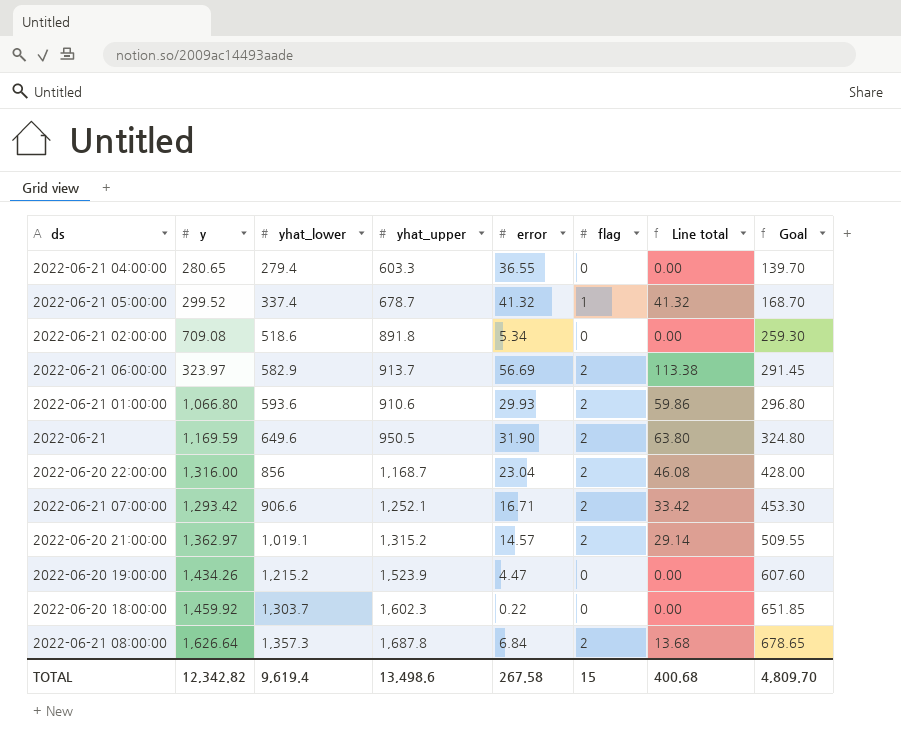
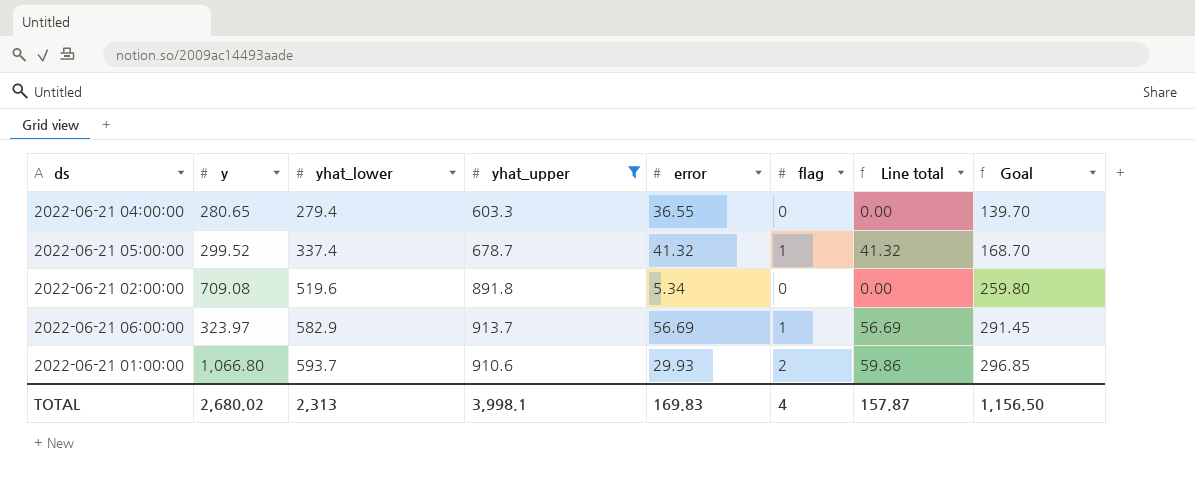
filter: none -> yhat_upper <= 913.7
2022-06-21 02:00:00 | yhat_lower: 518.6 -> 519.6
2022-06-21 02:00:00 | Goal: 259.30 -> 259.80
2022-06-21 06:00:00 | flag: 2 -> 1
2022-06-21 06:00:00 | Line total: 113.38 -> 56.69
2022-06-21 01:00:00 | yhat_lower: 593.6 -> 593.7
2022-06-21 01:00:00 | Goal: 296.80 -> 296.85
TOTAL | y: 12,342.82 -> 2,680.02
TOTAL | yhat_lower: 9,619.4 -> 2,313
TOTAL | yhat_upper: 13,498.6 -> 3,998.1
TOTAL | error: 267.58 -> 169.83
TOTAL | flag: 15 -> 4
TOTAL | Line total: 400.68 -> 157.87
TOTAL | Goal: 4,809.70 -> 1,156.50

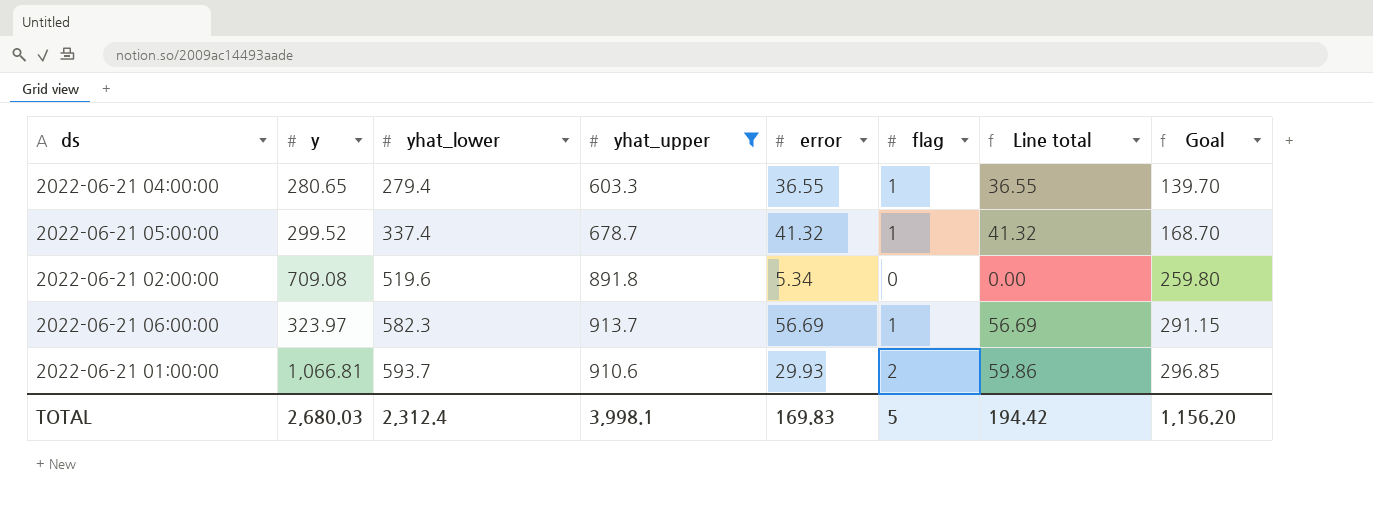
2022-06-21 04:00:00 | flag: 0 -> 1
2022-06-21 04:00:00 | Line total: 0.00 -> 36.55
2022-06-21 06:00:00 | yhat_lower: 582.9 -> 582.3
2022-06-21 06:00:00 | Goal: 291.45 -> 291.15
2022-06-21 01:00:00 | y: 1,066.80 -> 1,066.81
TOTAL | y: 2,680.02 -> 2,680.03
TOTAL | yhat_lower: 2,313 -> 2,312.4
TOTAL | flag: 4 -> 5
TOTAL | Line total: 157.87 -> 194.42
TOTAL | Goal: 1,156.50 -> 1,156.20

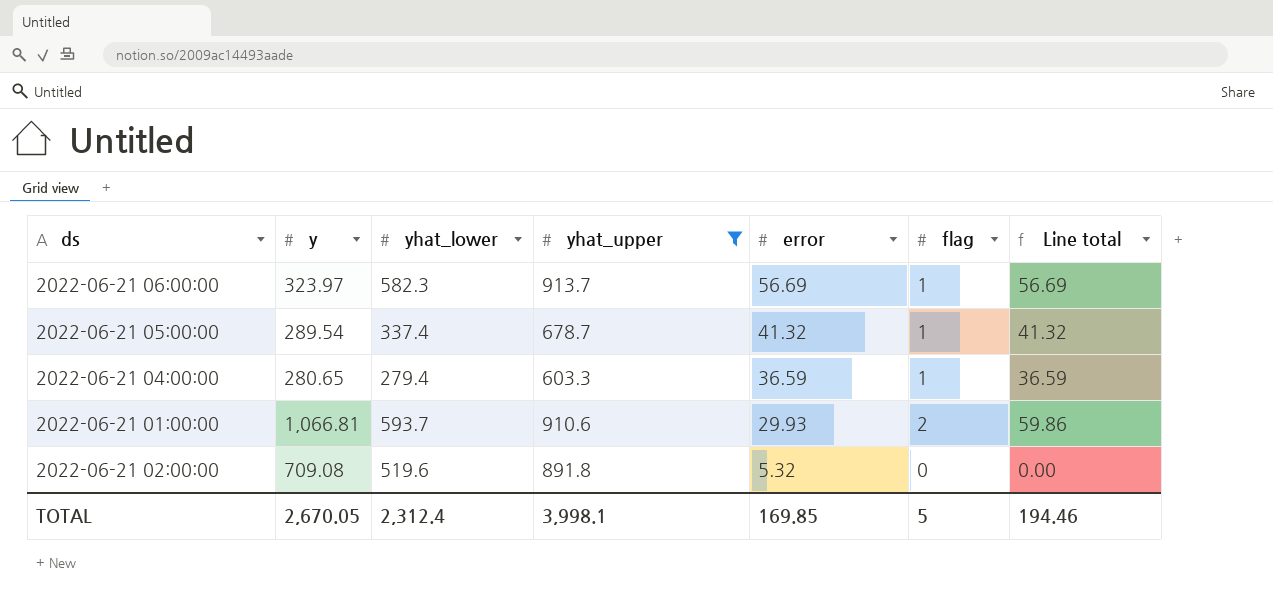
row order: yhat_lower ascending -> error descending
column Goal | formula: [yhat_lower] * 0.5 -> none
2022-06-21 05:00:00 | y: 299.52 -> 289.54
2022-06-21 04:00:00 | error: 36.55 -> 36.59
2022-06-21 04:00:00 | Line total: 36.55 -> 36.59
2022-06-21 02:00:00 | error: 5.34 -> 5.32
TOTAL | y: 2,680.03 -> 2,670.05
TOTAL | error: 169.83 -> 169.85
TOTAL | Line total: 194.42 -> 194.46

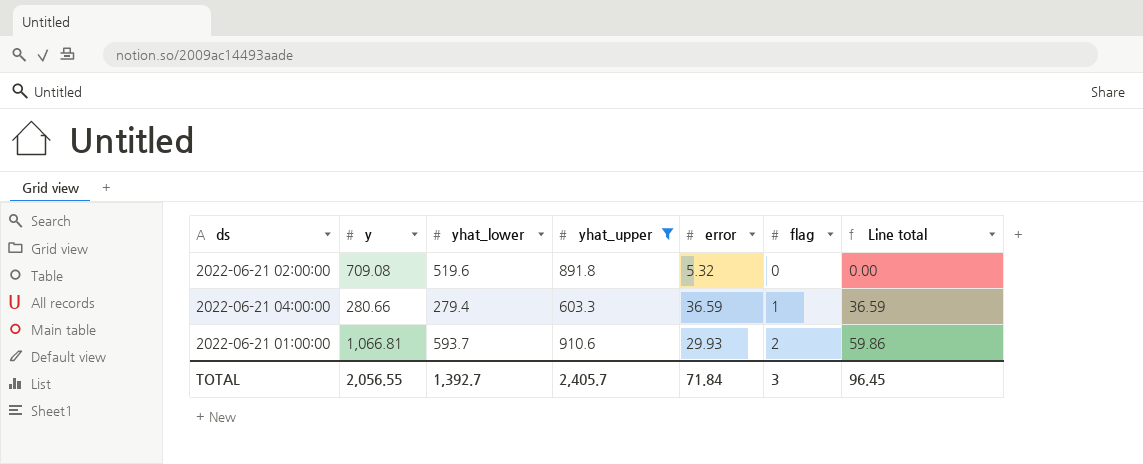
row order: error descending -> flag ascending
row 2022-06-21 06:00:00: 323.97 | 582.3 | 913.7 | 56.69 | 1 | 56.69 -> none
row 2022-06-21 05:00:00: 289.54 | 337.4 | 678.7 | 41.32 | 1 | 41.32 -> none
2022-06-21 04:00:00 | y: 280.65 -> 280.66
TOTAL | y: 2,670.05 -> 2,056.55
TOTAL | yhat_lower: 2,312.4 -> 1,392.7
TOTAL | yhat_upper: 3,998.1 -> 2,405.7
TOTAL | error: 169.85 -> 71.84
TOTAL | flag: 5 -> 3
TOTAL | Line total: 194.46 -> 96.45

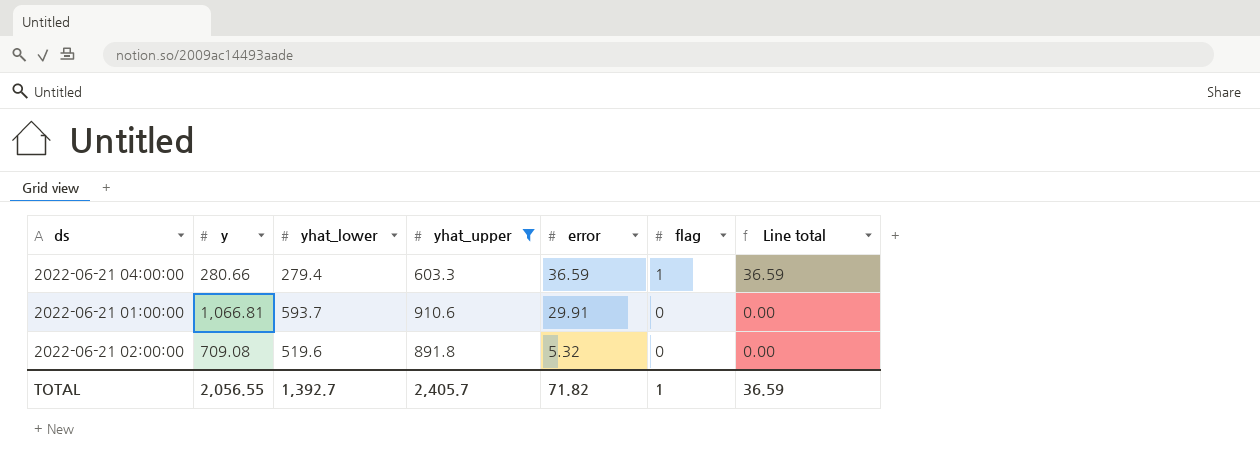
row order: flag ascending -> error descending
2022-06-21 01:00:00 | error: 29.93 -> 29.91
2022-06-21 01:00:00 | flag: 2 -> 0
2022-06-21 01:00:00 | Line total: 59.86 -> 0.00
TOTAL | error: 71.84 -> 71.82
TOTAL | flag: 3 -> 1
TOTAL | Line total: 96.45 -> 36.59

